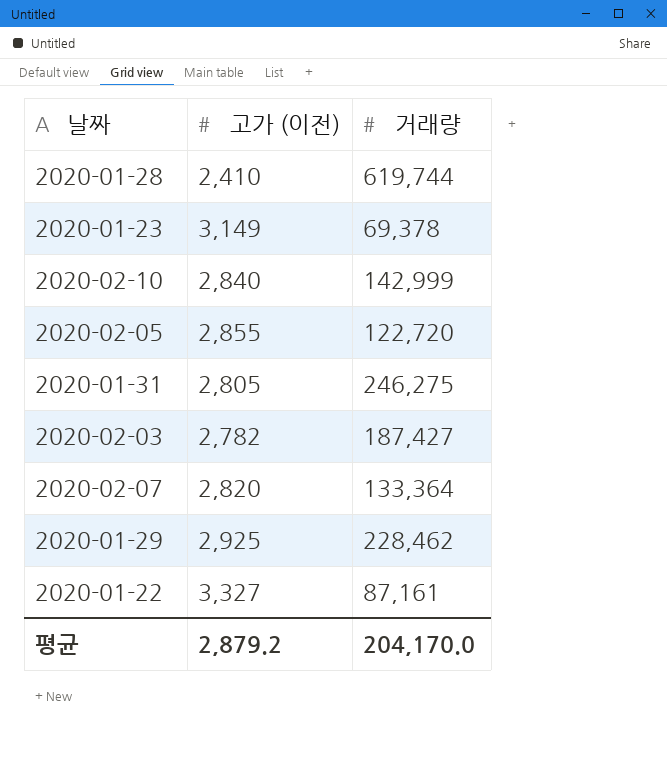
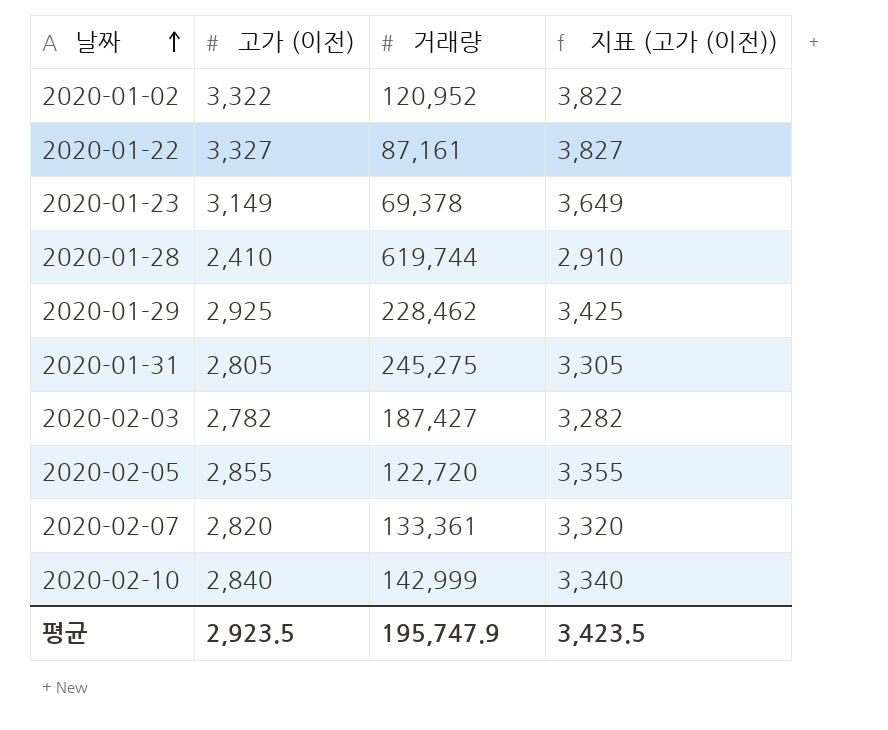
row order: none -> 날짜 ascending
column 지표 (고가 (이전)) | formula: none -> [고가 (이전)] + 500
row 2020-01-02: none -> 3,322 | 120,952 | 3,822
2020-01-31 | 거래량: 246,275 -> 245,275
2020-02-07 | 거래량: 133,364 -> 133,361
평균 | 고가 (이전): 2,879.2 -> 2,923.5
평균 | 거래량: 204,170.0 -> 195,747.9

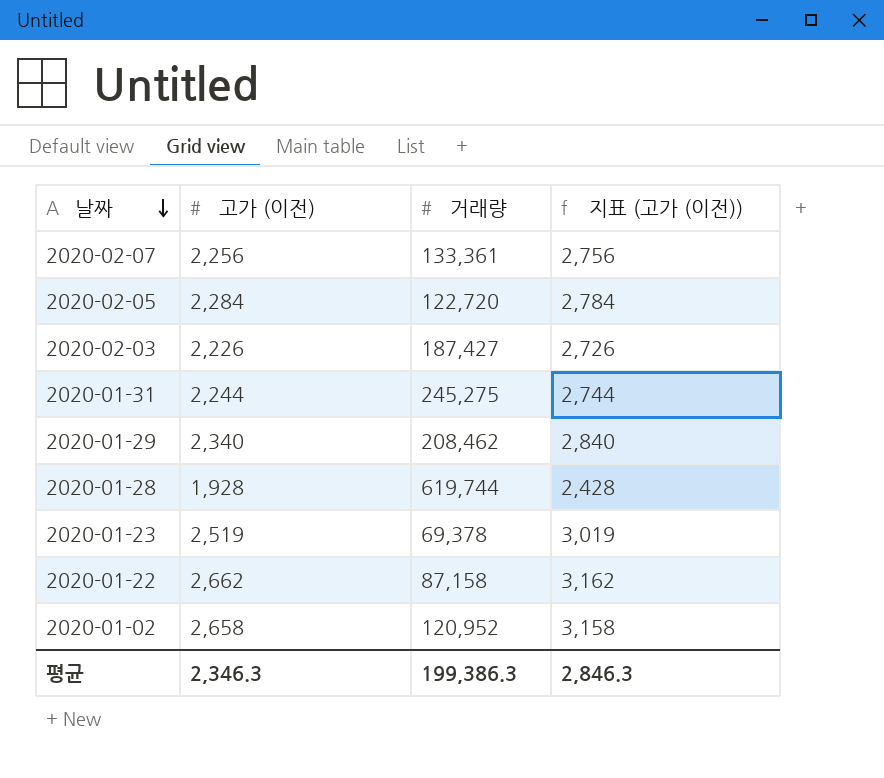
row order: 날짜 ascending -> 날짜 descending
row 2020-02-10: 2,840 | 142,999 | 3,340 -> none
2020-02-07 | 고가 (이전): 2,820 -> 2,256
2020-02-07 | 지표 (고가 (이전)): 3,320 -> 2,756
2020-02-05 | 고가 (이전): 2,855 -> 2,284
2020-02-05 | 지표 (고가 (이전)): 3,355 -> 2,784
2020-02-03 | 고가 (이전): 2,782 -> 2,226
2020-02-03 | 지표 (고가 (이전)): 3,282 -> 2,726
2020-01-31 | 고가 (이전): 2,805 -> 2,244
2020-01-31 | 지표 (고가 (이전)): 3,305 -> 2,744
2020-01-29 | 고가 (이전): 2,925 -> 2,340
2020-01-29 | 거래량: 228,462 -> 208,462
2020-01-29 | 지표 (고가 (이전)): 3,425 -> 2,840
2020-01-28 | 고가 (이전): 2,410 -> 1,928
2020-01-28 | 지표 (고가 (이전)): 2,910 -> 2,428
2020-01-23 | 고가 (이전): 3,149 -> 2,519
2020-01-23 | 지표 (고가 (이전)): 3,649 -> 3,019
2020-01-22 | 고가 (이전): 3,327 -> 2,662
2020-01-22 | 거래량: 87,161 -> 87,158
2020-01-22 | 지표 (고가 (이전)): 3,827 -> 3,162
2020-01-02 | 고가 (이전): 3,322 -> 2,658
2020-01-02 | 지표 (고가 (이전)): 3,822 -> 3,158
평균 | 고가 (이전): 2,923.5 -> 2,346.3
평균 | 거래량: 195,747.9 -> 199,386.3
평균 | 지표 (고가 (이전)): 3,423.5 -> 2,846.3

